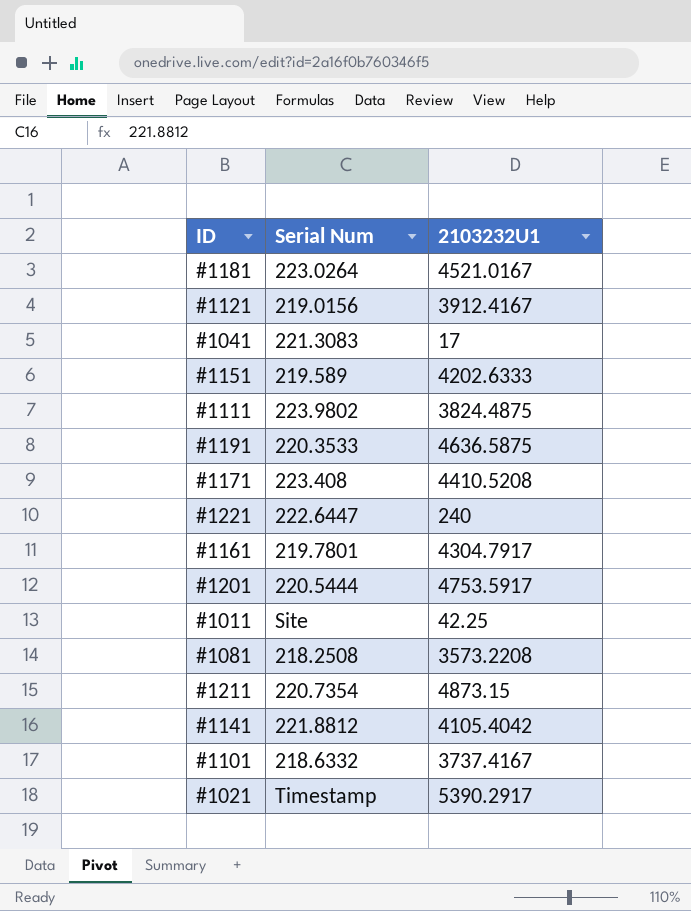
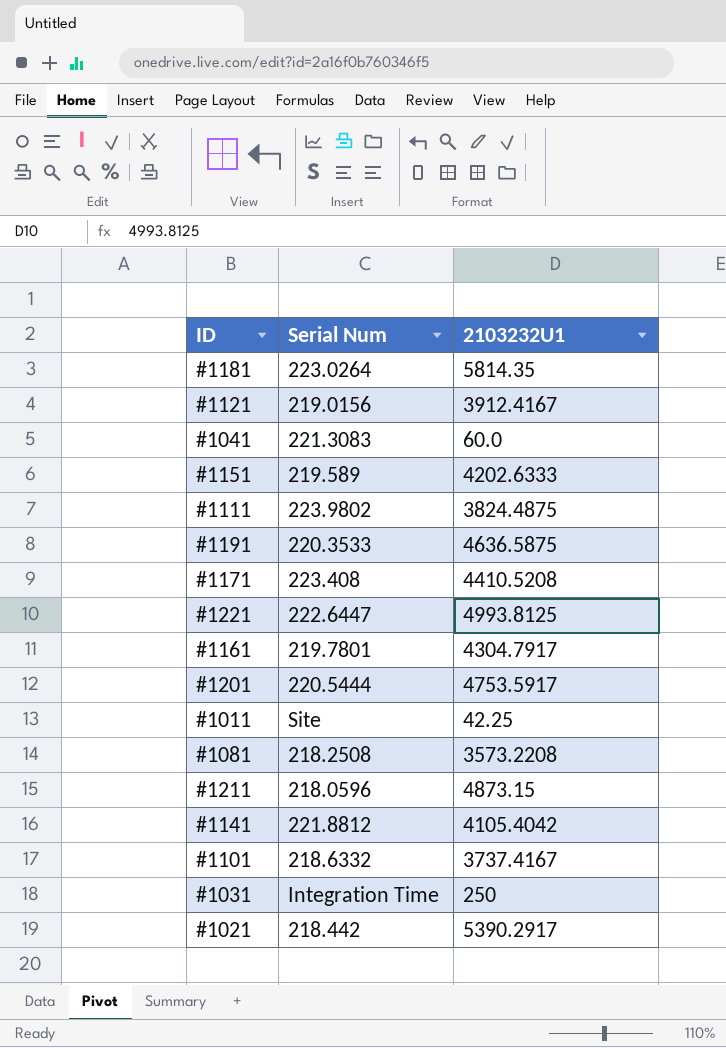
#1181 | 2103232U1: 4521.0167 -> 5814.35
#1041 | 2103232U1: 17 -> 60.0
#1221 | 2103232U1: 240 -> 4993.8125
#1211 | Serial Num: 220.7354 -> 218.0596
row #1031: none -> Integration Time | 250
#1021 | Serial Num: Timestamp -> 218.442

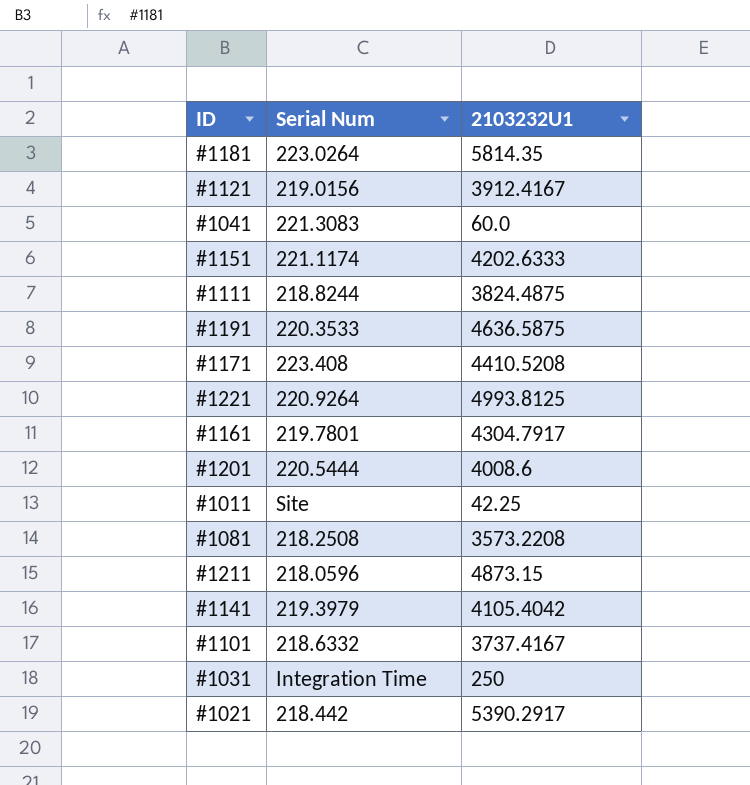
#1151 | Serial Num: 219.589 -> 221.1174
#1111 | Serial Num: 223.9802 -> 218.8244
#1221 | Serial Num: 222.6447 -> 220.9264
#1201 | 2103232U1: 4753.5917 -> 4008.6
#1141 | Serial Num: 221.8812 -> 219.3979

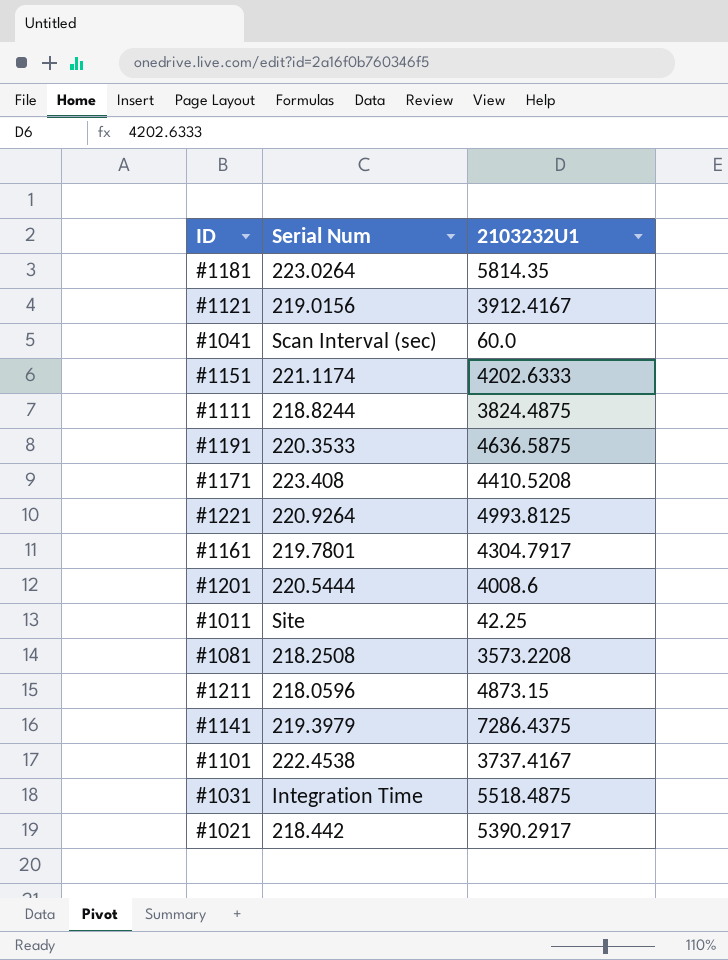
#1041 | Serial Num: 221.3083 -> Scan Interval (sec)
#1141 | 2103232U1: 4105.4042 -> 7286.4375
#1101 | Serial Num: 218.6332 -> 222.4538
#1031 | 2103232U1: 250 -> 5518.4875

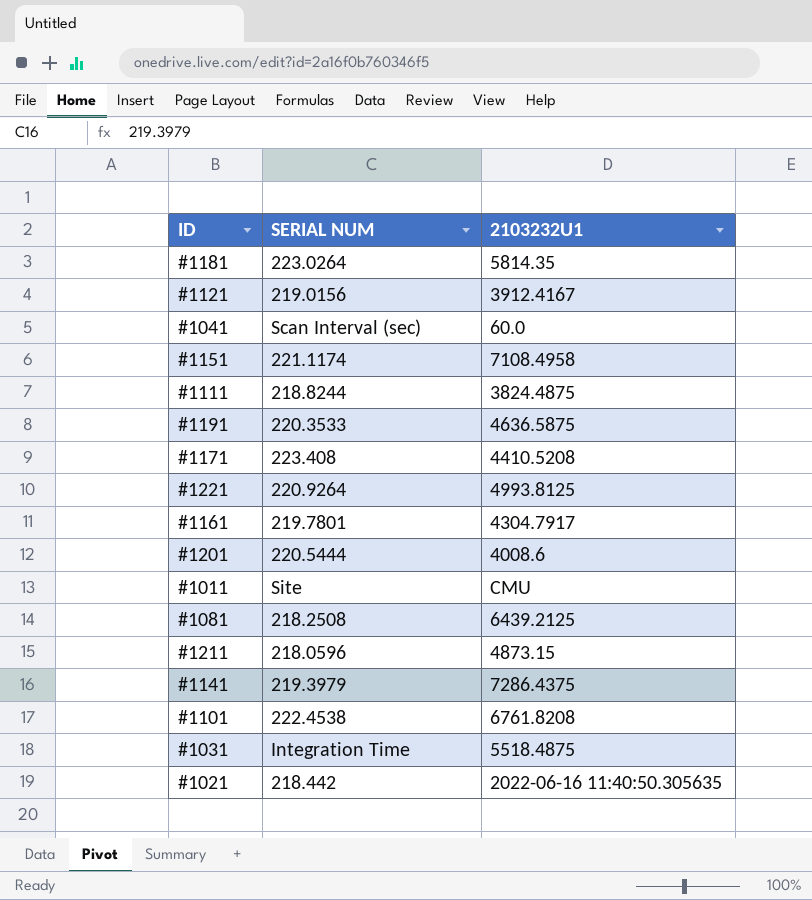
column name: Serial Num -> SERIAL NUM
#1151 | 2103232U1: 4202.6333 -> 7108.4958
#1011 | 2103232U1: 42.25 -> CMU
#1081 | 2103232U1: 3573.2208 -> 6439.2125
#1101 | 2103232U1: 3737.4167 -> 6761.8208
#1021 | 2103232U1: 5390.2917 -> 2022-06-16 11:40:50.305635

